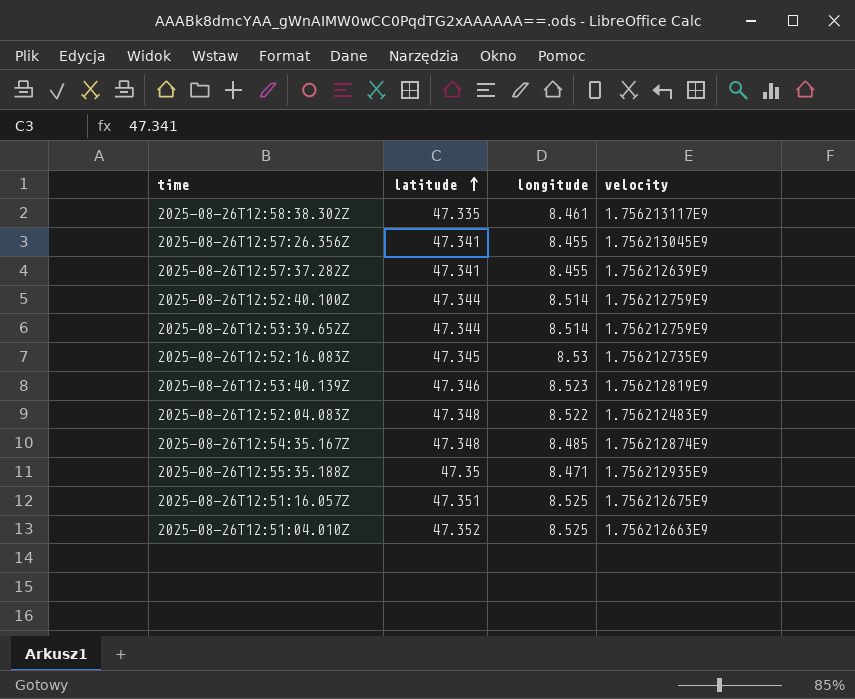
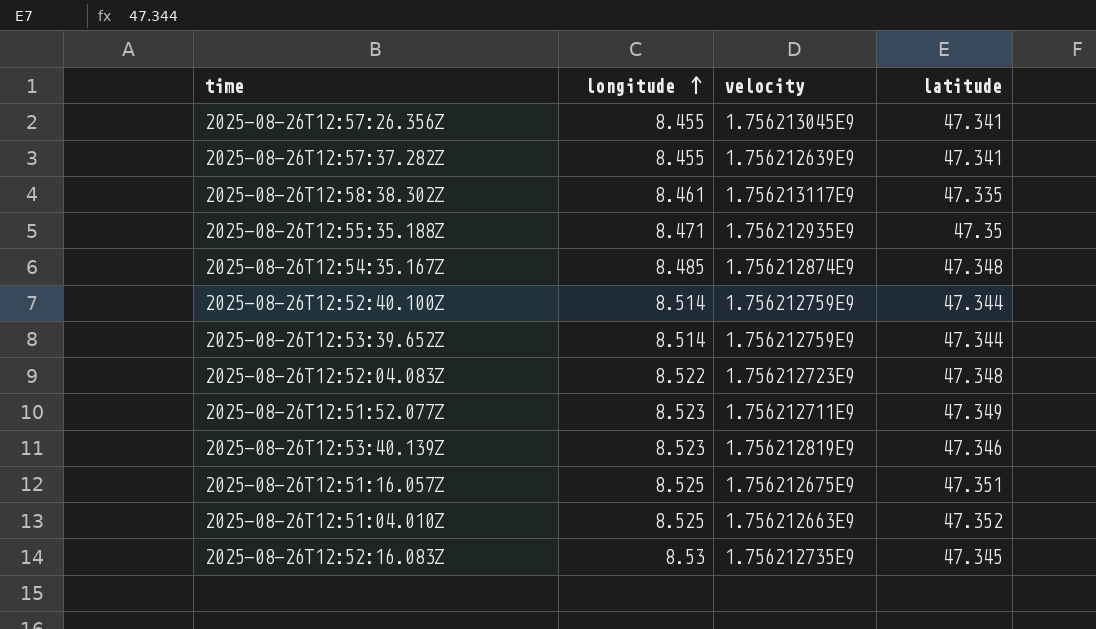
row order: latitude ascending -> longitude ascending
column latitude | position: 2 -> 4
2025-08-26T12:52:04.083Z | velocity: 1.756212483E9 -> 1.756212723E9
row 2025-08-26T12:51:52.077Z: none -> 8.523 | 1.756212711E9 | 47.349

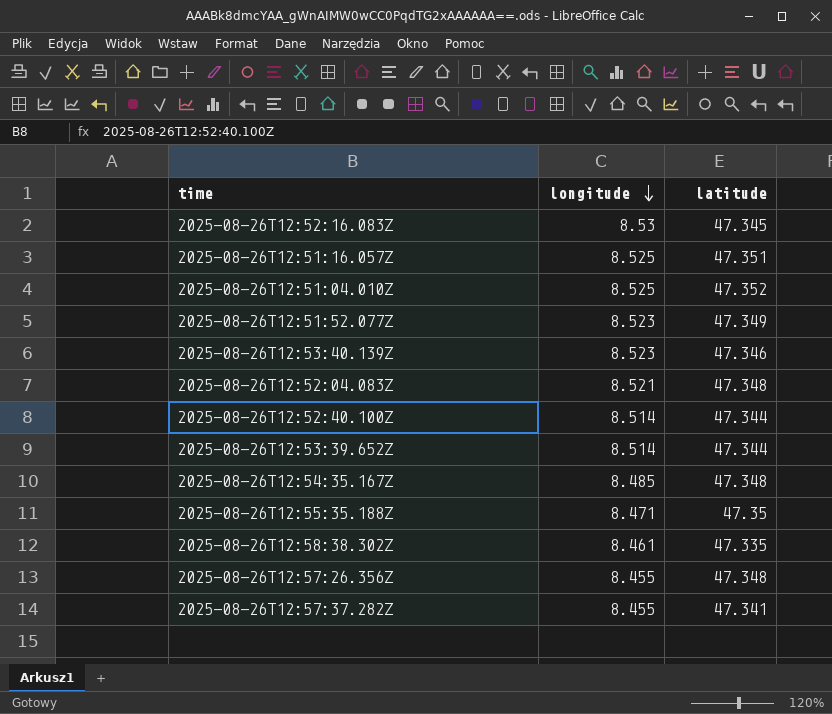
row order: longitude ascending -> longitude descending
column velocity | position: 3 -> none
2025-08-26T12:52:04.083Z | longitude: 8.522 -> 8.521
2025-08-26T12:57:26.356Z | latitude: 47.341 -> 47.348

